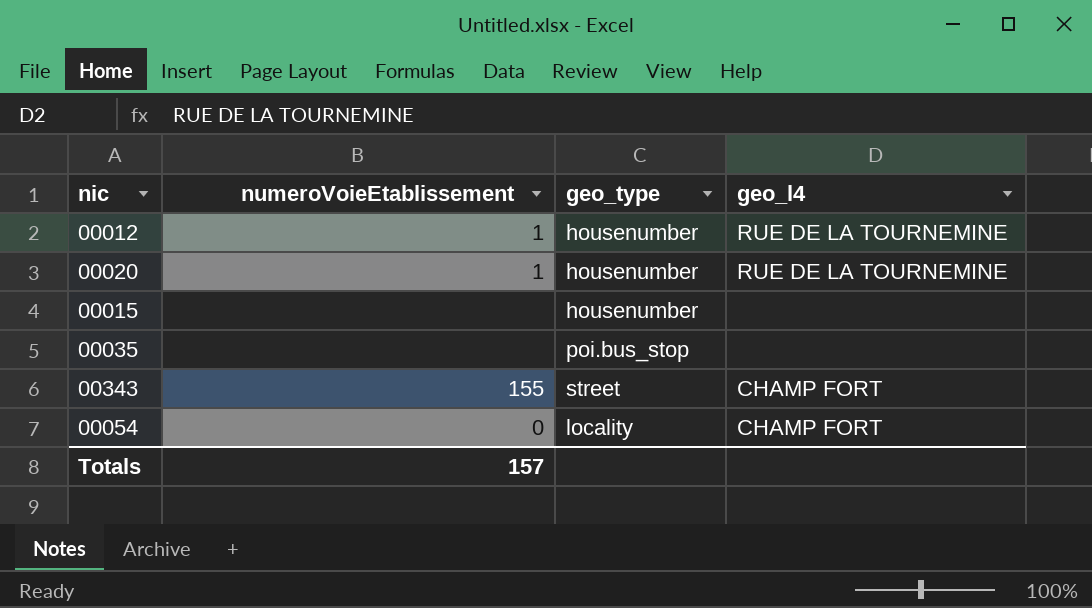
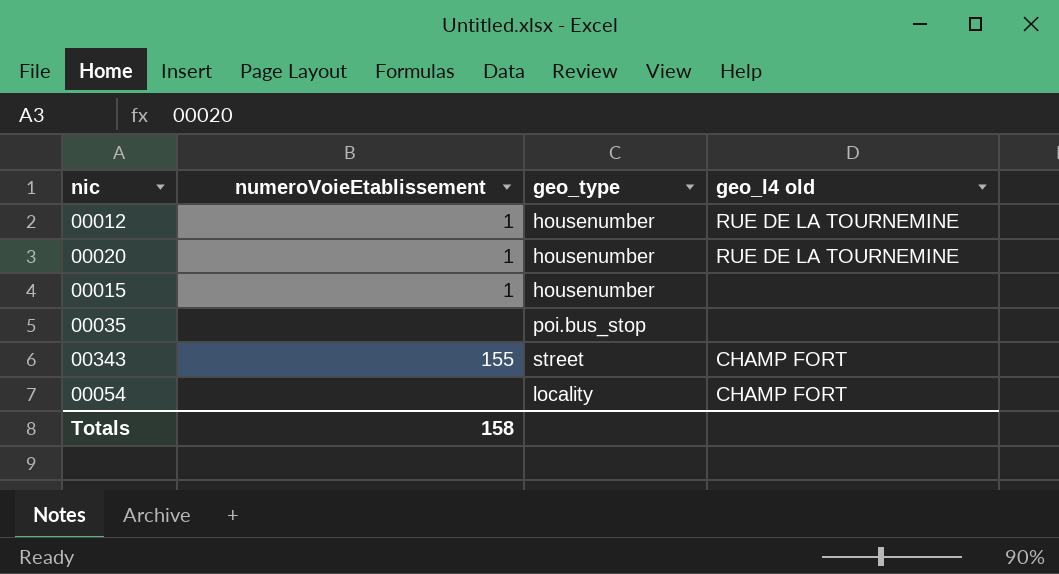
column name: geo_l4 -> geo_l4 old
00015 | numeroVoieEtablissement: none -> 1
00054 | numeroVoieEtablissement: 0 -> none
Totals | numeroVoieEtablissement: 157 -> 158

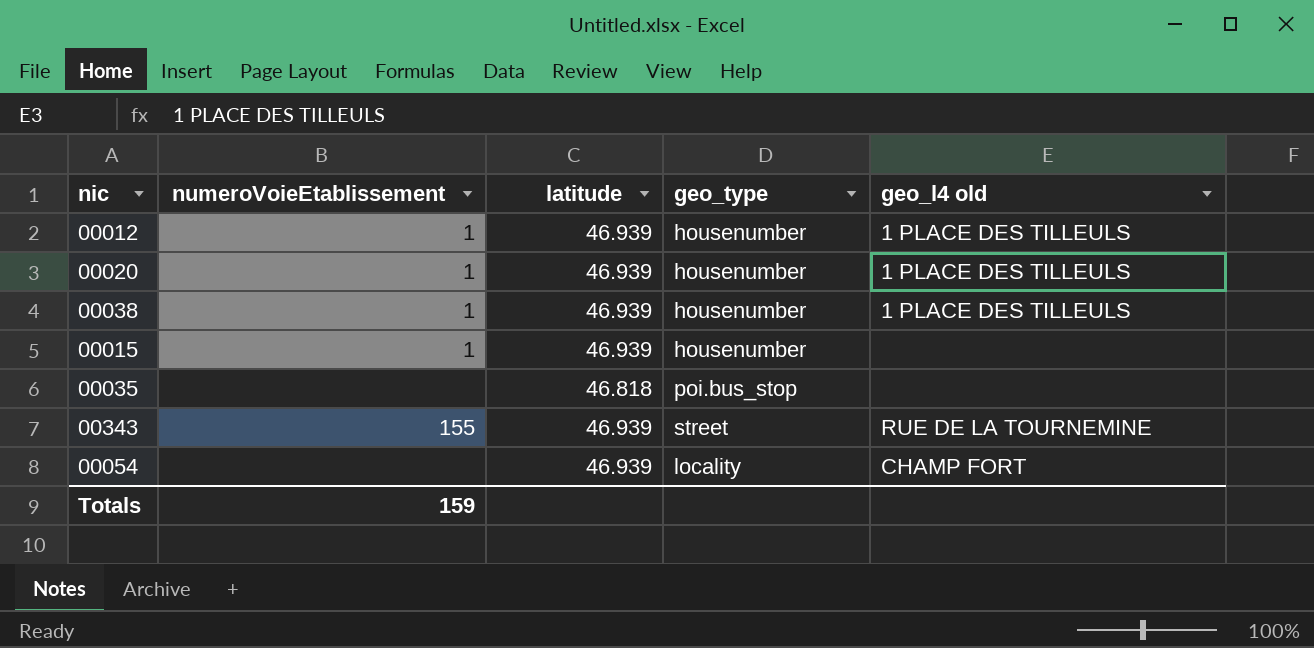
column latitude | position: none -> 3
00012 | geo_l4 old: RUE DE LA TOURNEMINE -> 1 PLACE DES TILLEULS
00020 | geo_l4 old: RUE DE LA TOURNEMINE -> 1 PLACE DES TILLEULS
row 00038: none -> 1 | 46.939 | housenumber | 1 PLACE DES TILLEULS
00343 | geo_l4 old: CHAMP FORT -> RUE DE LA TOURNEMINE
Totals | numeroVoieEtablissement: 158 -> 159

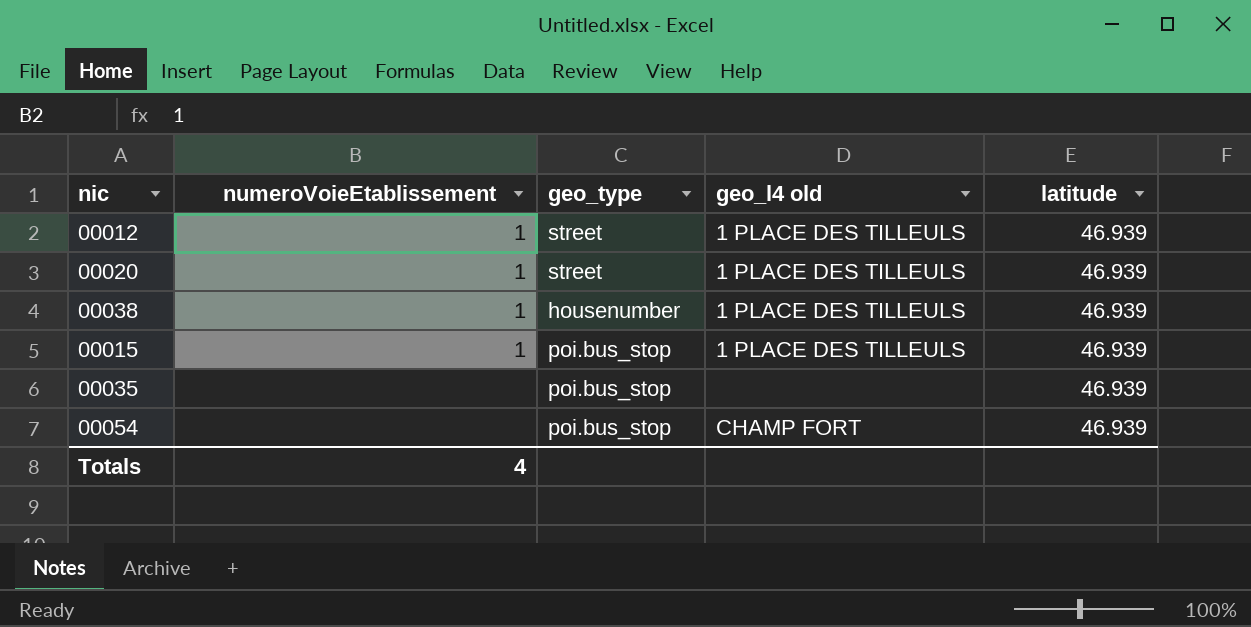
column latitude | position: 3 -> 5
row 00343: 155 | 46.939 | street | RUE DE LA TOURNEMINE -> none
00012 | geo_type: housenumber -> street
00020 | geo_type: housenumber -> street
00015 | geo_type: housenumber -> poi.bus_stop
00015 | geo_l4 old: none -> 1 PLACE DES TILLEULS
00035 | latitude: 46.818 -> 46.939
00054 | geo_type: locality -> poi.bus_stop
Totals | numeroVoieEtablissement: 159 -> 4

